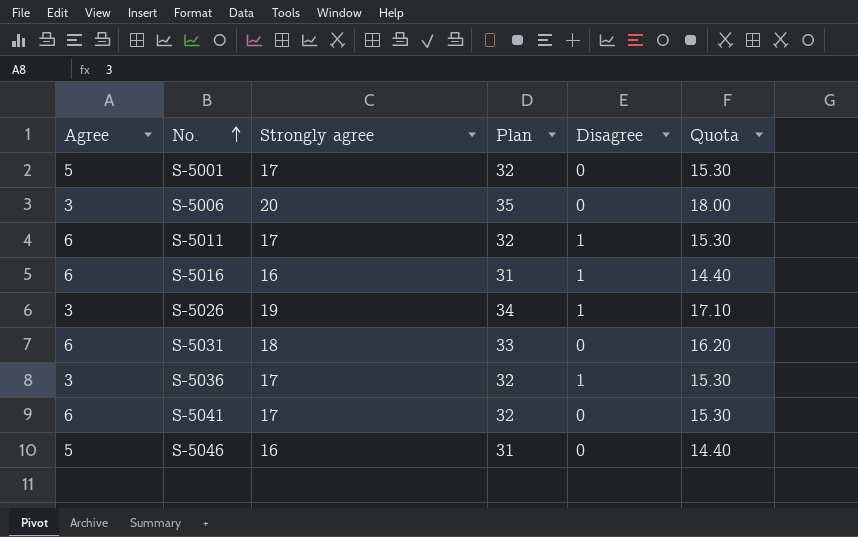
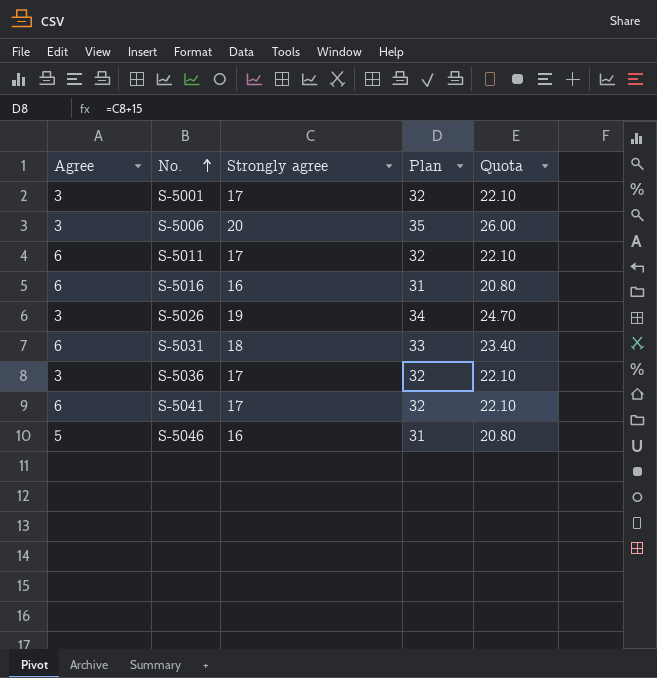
column Disagree | position: 5 -> none
column Quota | formula: [Strongly agree] * 0.9 -> [Strongly agree] * 1.3
S-5001 | Agree: 5 -> 3

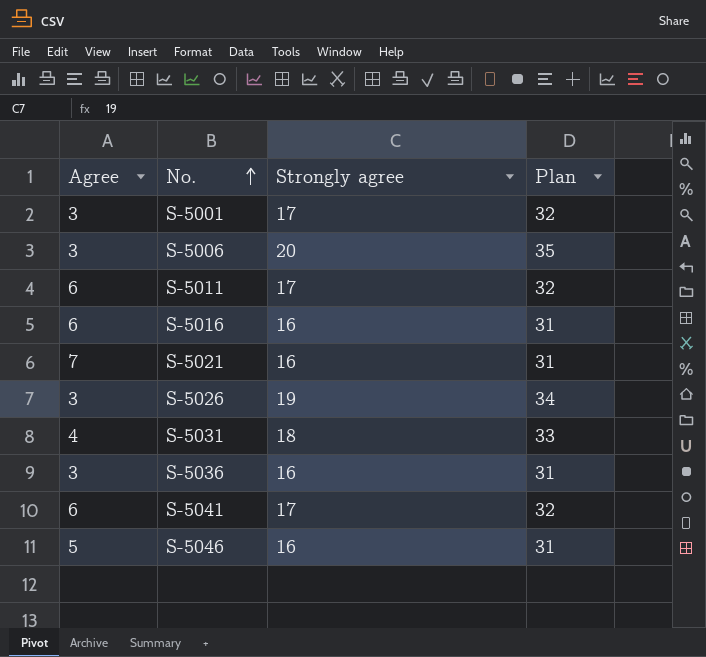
column Quota | formula: [Strongly agree] * 1.3 -> none
row S-5021: none -> 7 | 16 | 31
S-5031 | Agree: 6 -> 4
S-5036 | Strongly agree: 17 -> 16
S-5036 | Plan: 32 -> 31

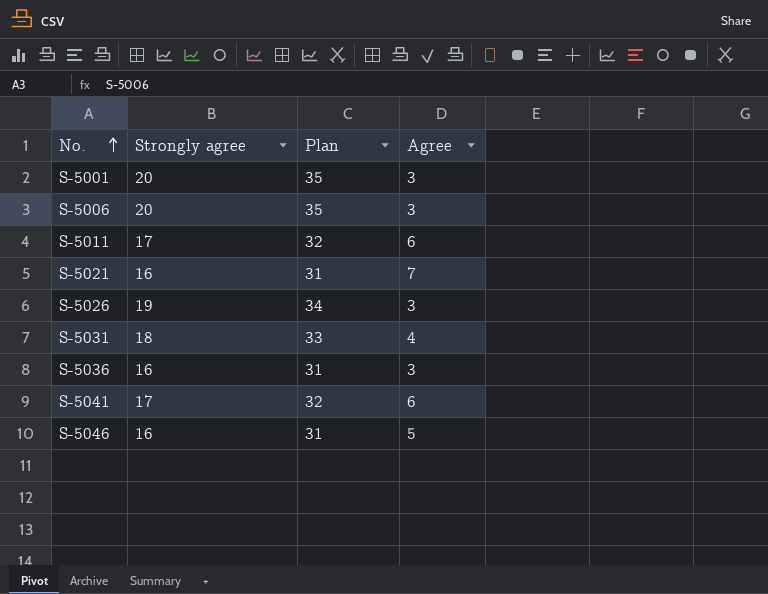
column Agree | position: 1 -> 4
row S-5016: 6 | 16 | 31 -> none
S-5001 | Strongly agree: 17 -> 20
S-5001 | Plan: 32 -> 35

